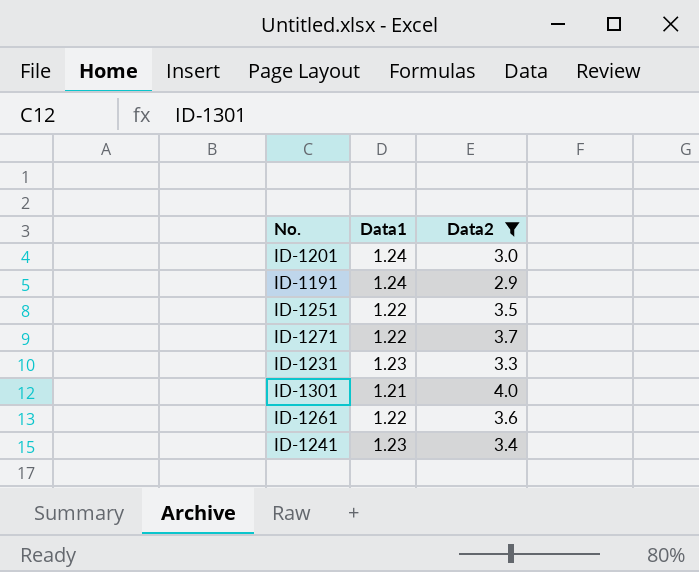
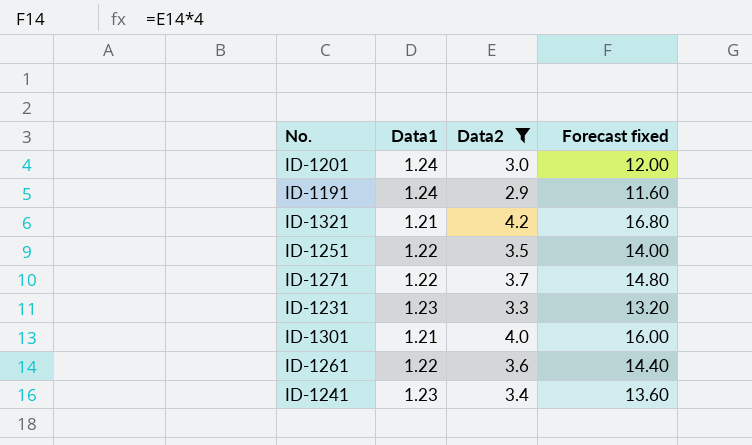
column Forecast fixed | formula: none -> [Data2] * 4
row ID-1321: none -> 1.21 | 4.2 | 16.80

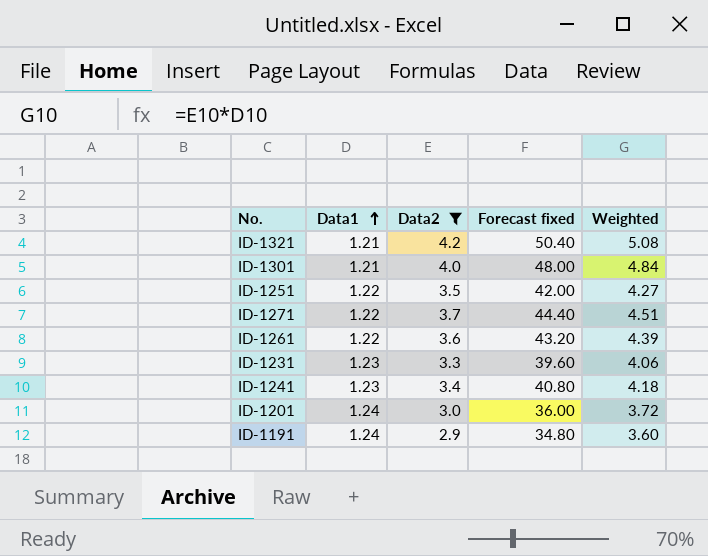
row order: none -> Data1 ascending
column Forecast fixed | formula: [Data2] * 4 -> [Data2] * 12
column Weighted | formula: none -> [Data1] * [Data2]

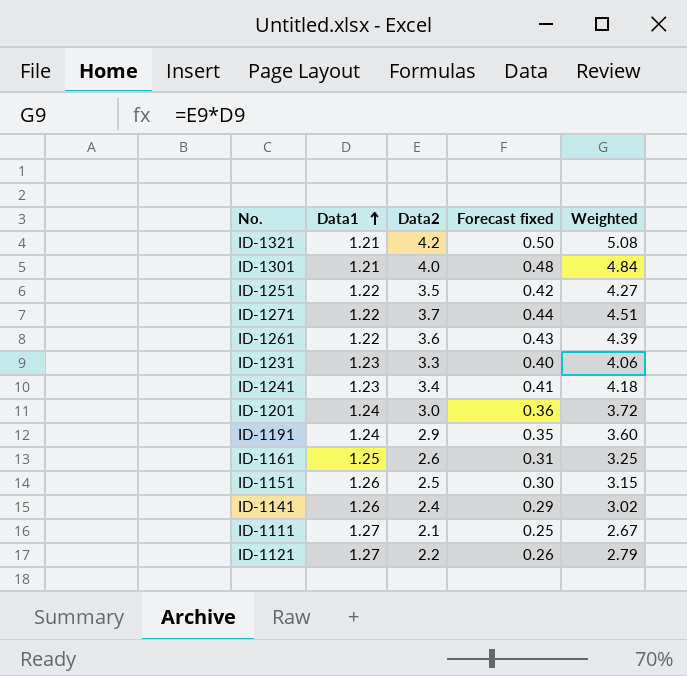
filter: Data2 >= 2.9 -> none
column Forecast fixed | formula: [Data2] * 12 -> [Data2] * 0.12

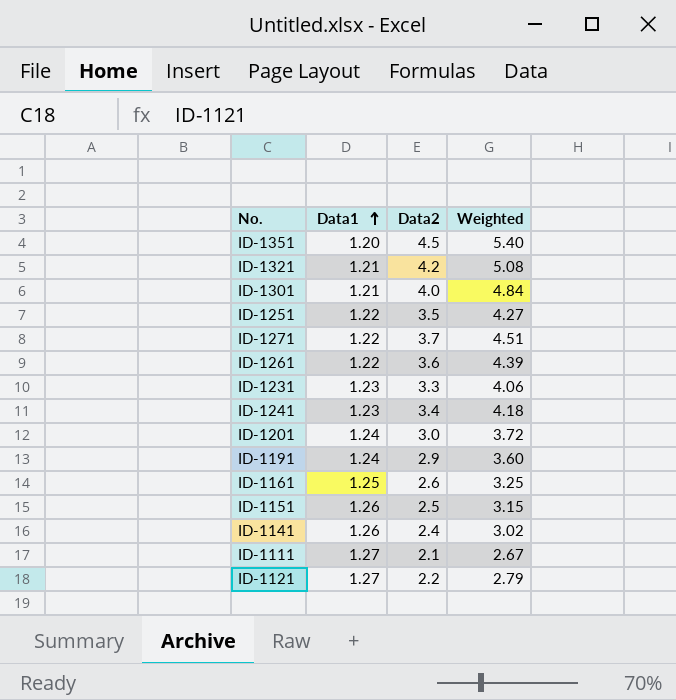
column Forecast fixed | formula: [Data2] * 0.12 -> none
row ID-1351: none -> 1.20 | 4.5 | 5.40

